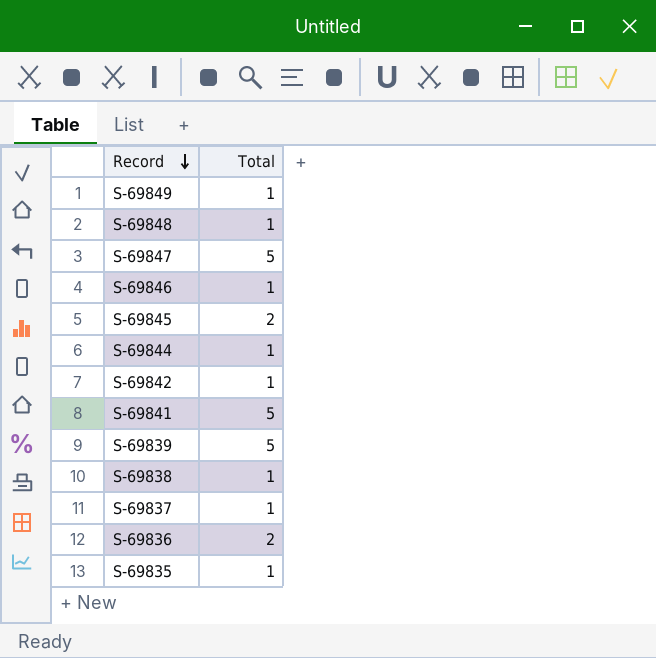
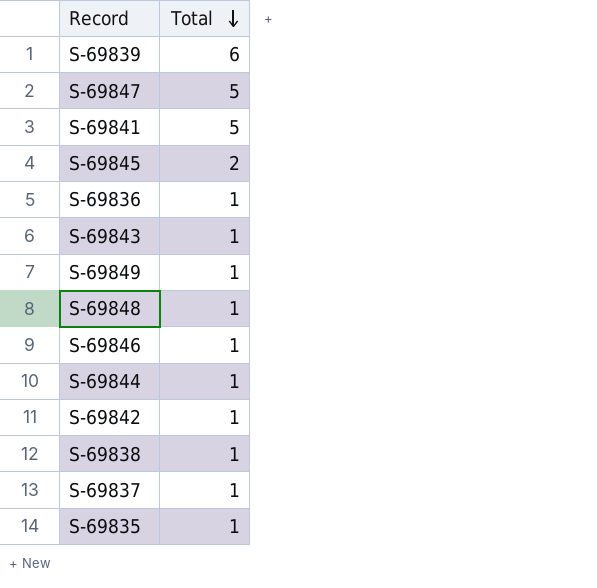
row order: Record descending -> Total descending
S-69839 | Total: 5 -> 6
S-69836 | Total: 2 -> 1
row S-69843: none -> 1

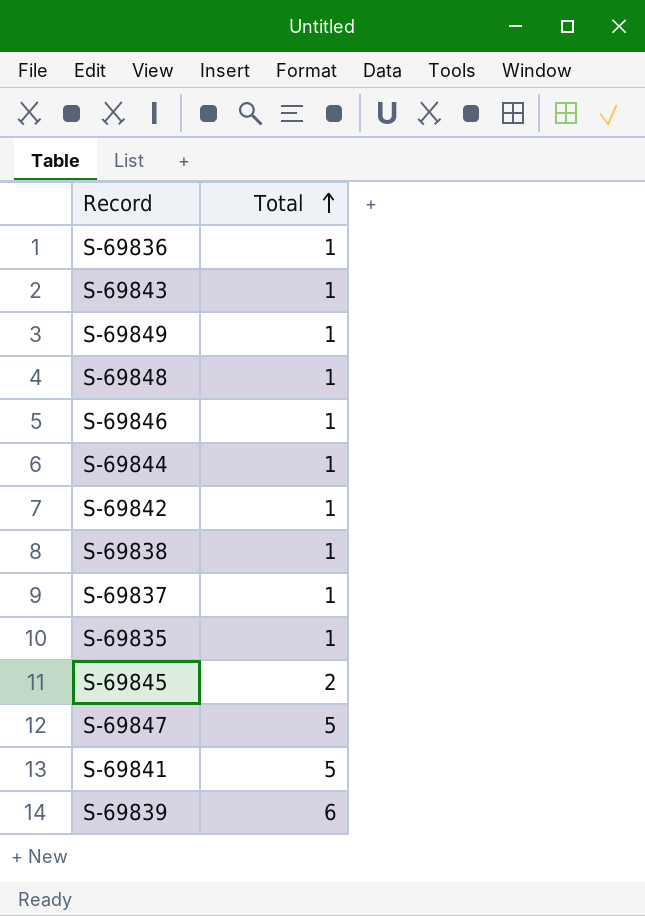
row order: Total descending -> Total ascending

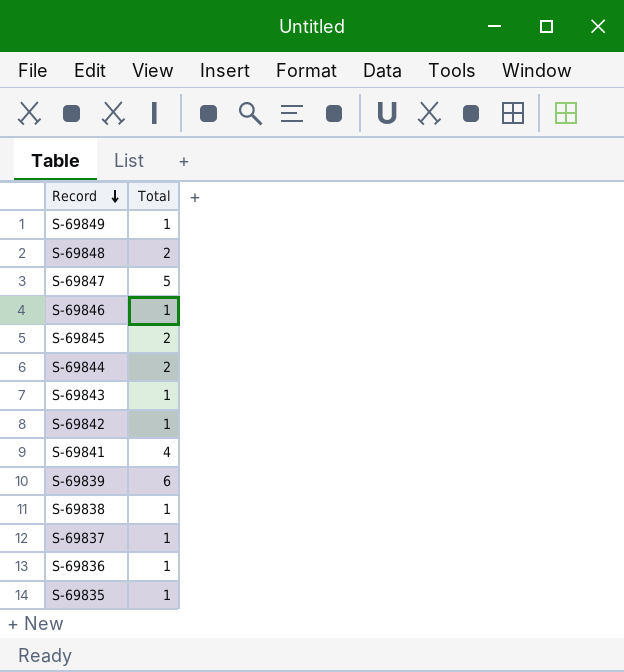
row order: Total ascending -> Record descending
S-69848 | Total: 1 -> 2
S-69844 | Total: 1 -> 2
S-69841 | Total: 5 -> 4

